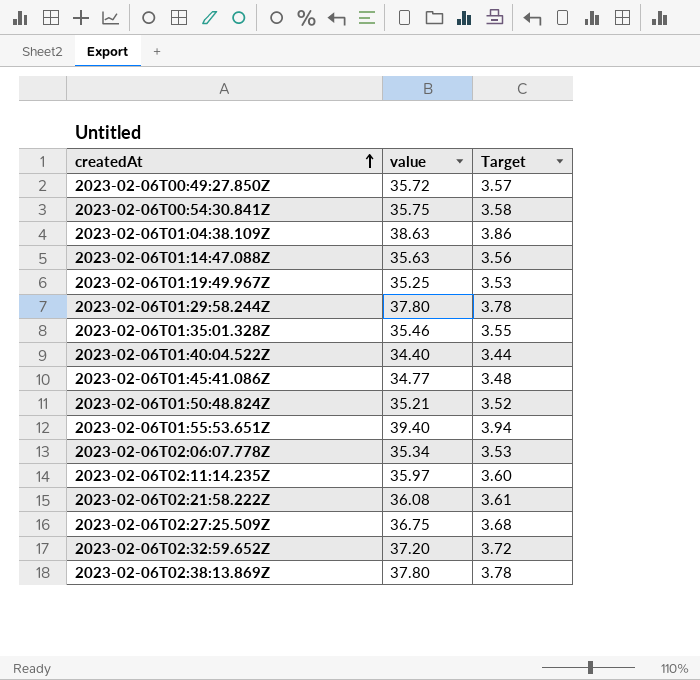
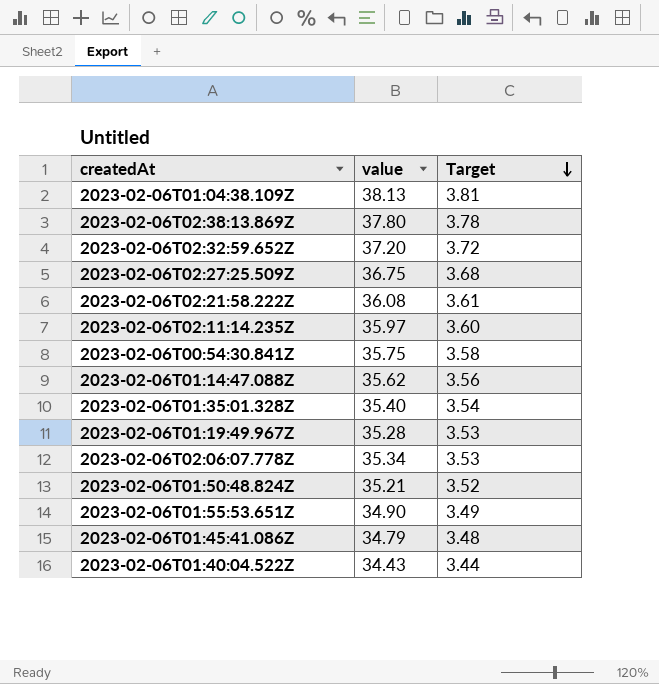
row order: createdAt ascending -> Target descending
row 2023-02-06T00:49:27.850Z: 35.72 | 3.57 -> none
row 2023-02-06T01:29:58.244Z: 37.80 | 3.78 -> none
2023-02-06T01:04:38.109Z | value: 38.63 -> 38.13
2023-02-06T01:04:38.109Z | Target: 3.86 -> 3.81
2023-02-06T01:14:47.088Z | value: 35.63 -> 35.62
2023-02-06T01:35:01.328Z | value: 35.46 -> 35.40
2023-02-06T01:35:01.328Z | Target: 3.55 -> 3.54
2023-02-06T01:19:49.967Z | value: 35.25 -> 35.28
2023-02-06T01:55:53.651Z | value: 39.40 -> 34.90
2023-02-06T01:55:53.651Z | Target: 3.94 -> 3.49
2023-02-06T01:45:41.086Z | value: 34.77 -> 34.79
2023-02-06T01:40:04.522Z | value: 34.40 -> 34.43

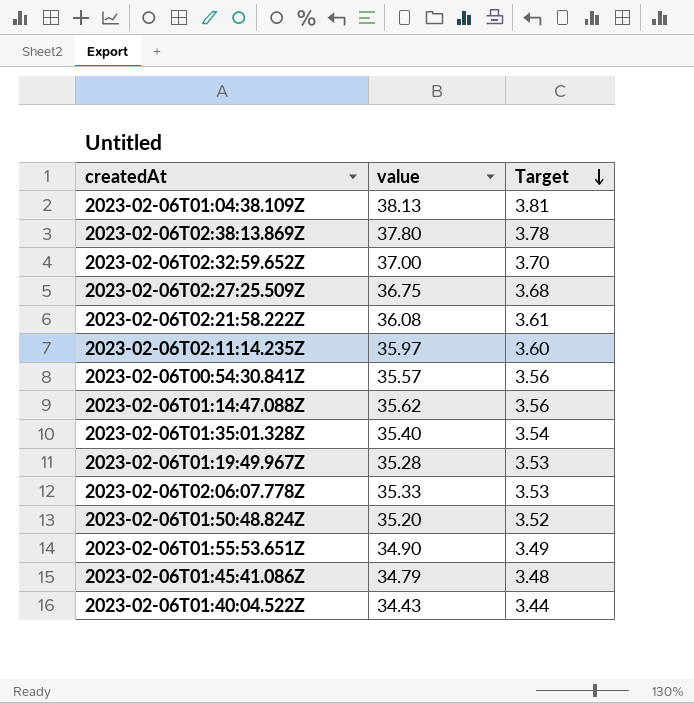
2023-02-06T02:32:59.652Z | value: 37.20 -> 37.00
2023-02-06T02:32:59.652Z | Target: 3.72 -> 3.70
2023-02-06T00:54:30.841Z | value: 35.75 -> 35.57
2023-02-06T00:54:30.841Z | Target: 3.58 -> 3.56
2023-02-06T02:06:07.778Z | value: 35.34 -> 35.33
2023-02-06T01:50:48.824Z | value: 35.21 -> 35.20

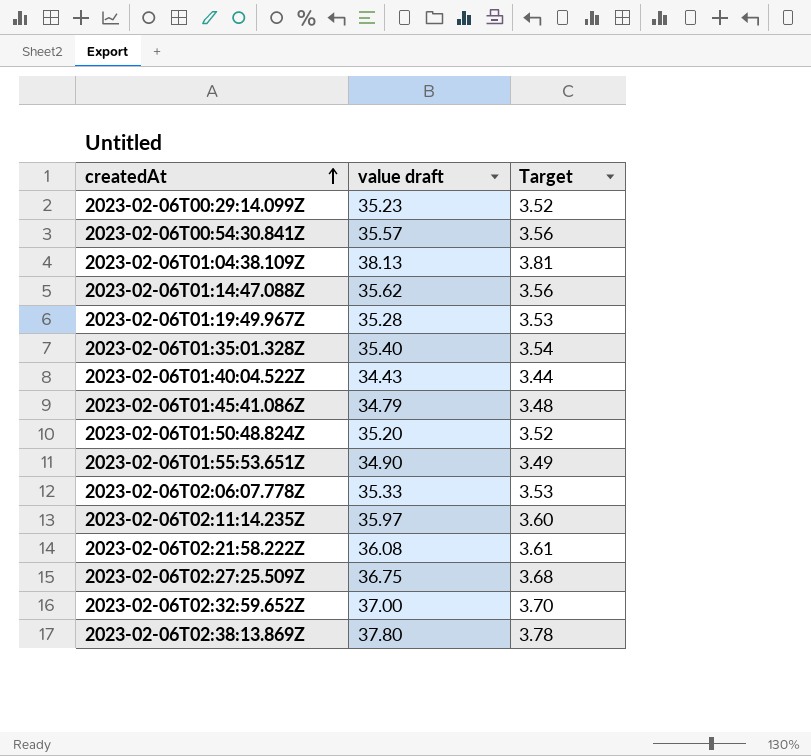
row order: Target descending -> createdAt ascending
column name: value -> value draft
row 2023-02-06T00:29:14.099Z: none -> 35.23 | 3.52

